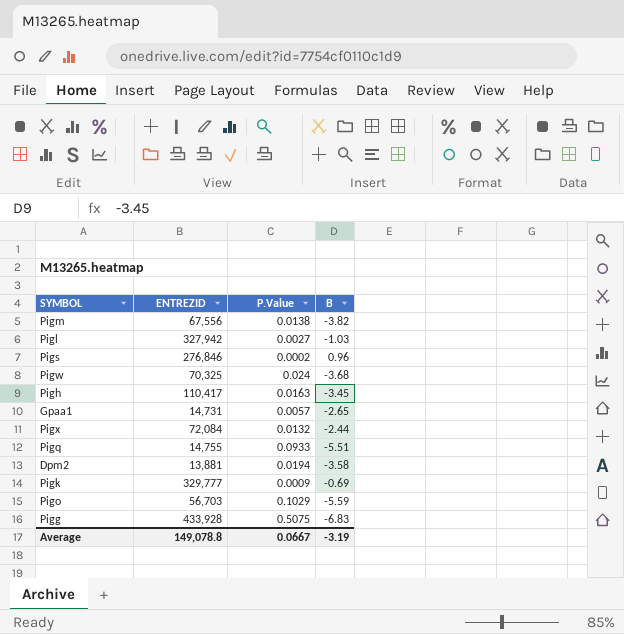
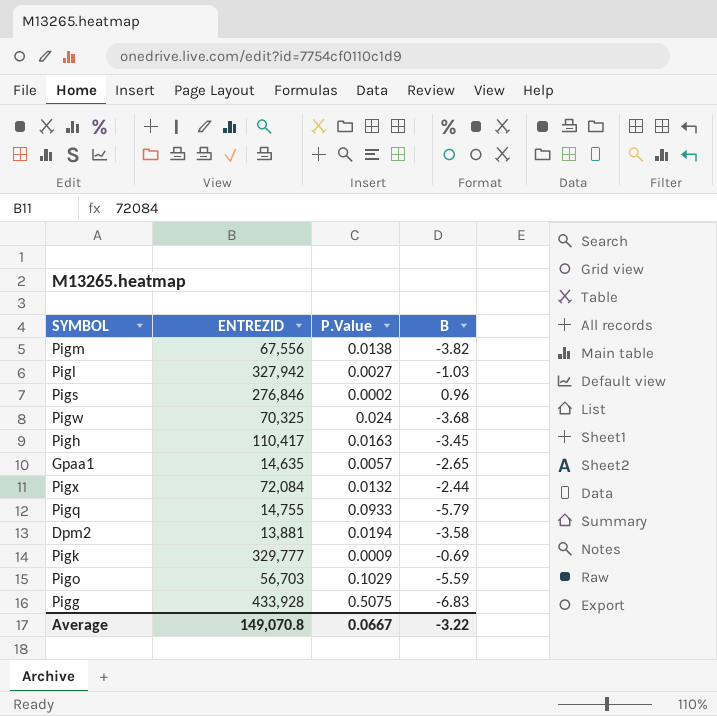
Gpaa1 | ENTREZID: 14,731 -> 14,635
Pigq | B: -5.51 -> -5.79
Average | ENTREZID: 149,078.8 -> 149,070.8
Average | B: -3.19 -> -3.22

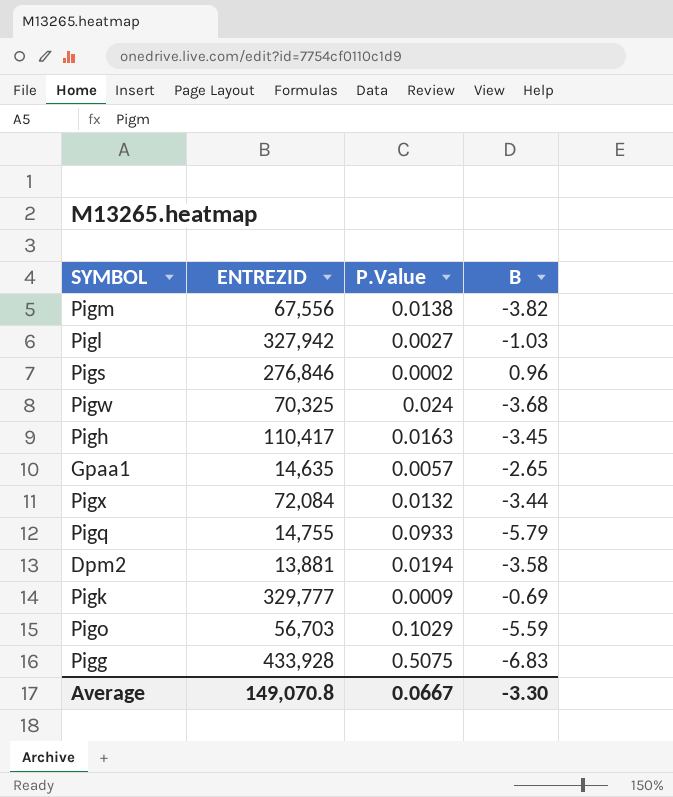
Pigx | B: -2.44 -> -3.44
Average | B: -3.22 -> -3.30

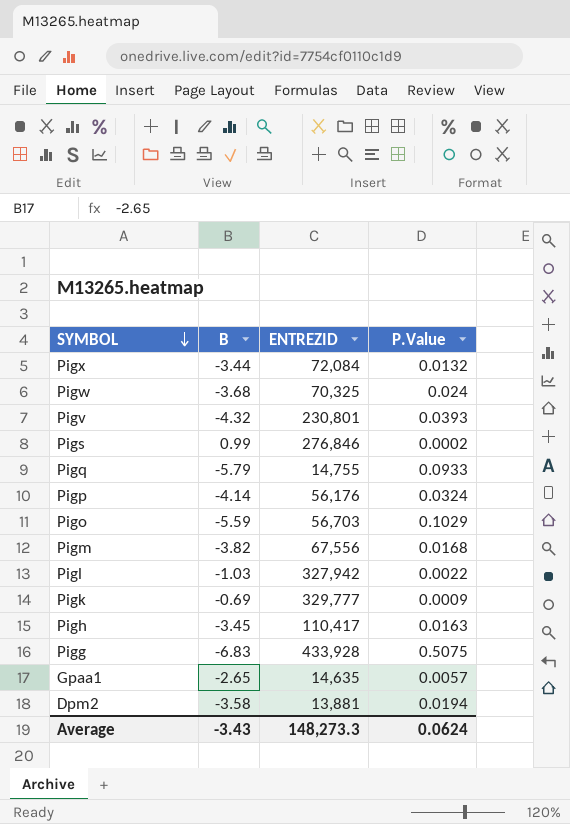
row order: none -> SYMBOL descending
column B | position: 4 -> 2
row Pigv: none -> -4.32 | 230,801 | 0.0393
Pigs | B: 0.96 -> 0.99
row Pigp: none -> -4.14 | 56,176 | 0.0324
Pigm | P.Value: 0.0138 -> 0.0168
Pigl | P.Value: 0.0027 -> 0.0022
Average | B: -3.30 -> -3.43
Average | ENTREZID: 149,070.8 -> 148,273.3
Average | P.Value: 0.0667 -> 0.0624

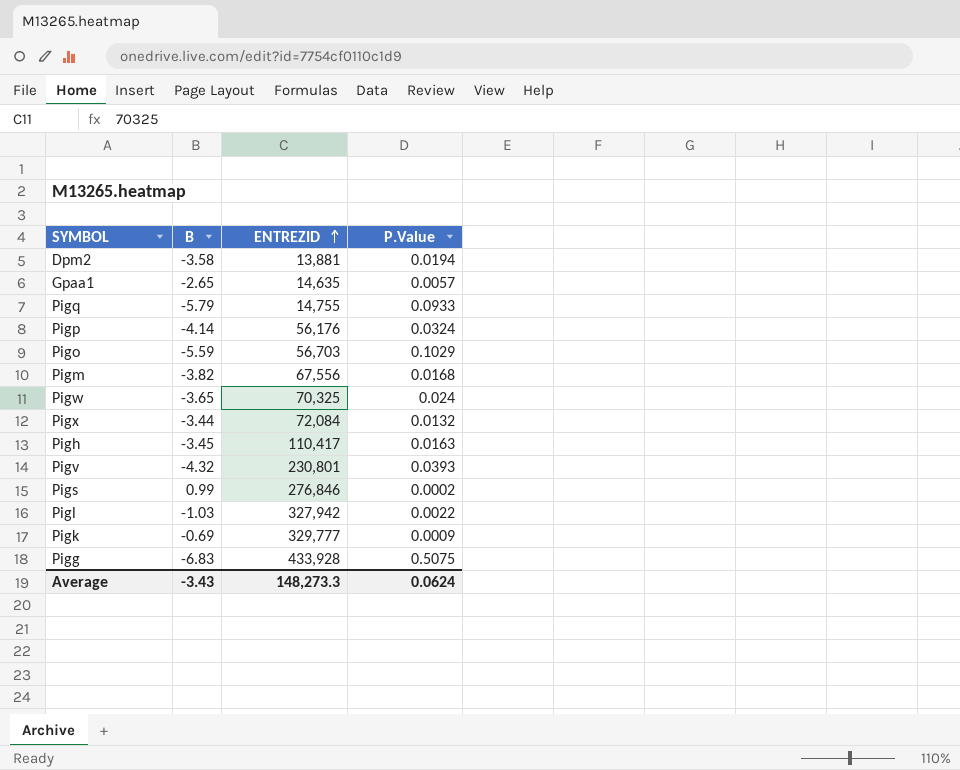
row order: SYMBOL descending -> ENTREZID ascending
Pigw | B: -3.68 -> -3.65

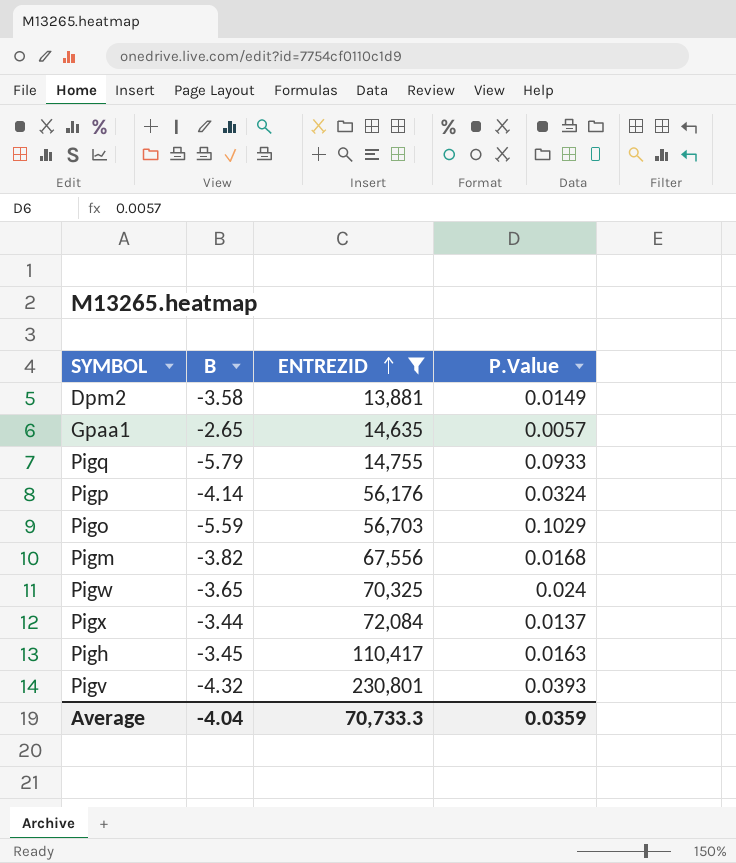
filter: none -> ENTREZID <= 230,801
Dpm2 | P.Value: 0.0194 -> 0.0149
Pigx | P.Value: 0.0132 -> 0.0137
Average | B: -3.43 -> -4.04
Average | ENTREZID: 148,273.3 -> 70,733.3
Average | P.Value: 0.0624 -> 0.0359

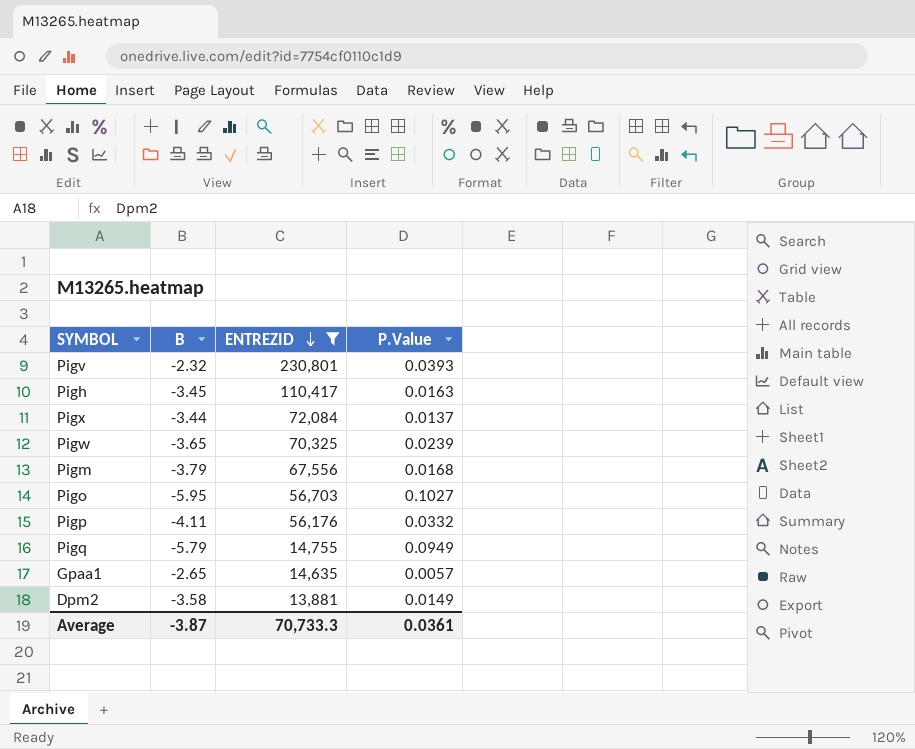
row order: ENTREZID ascending -> ENTREZID descending
Pigv | B: -4.32 -> -2.32
Pigw | P.Value: 0.024 -> 0.0239
Pigm | B: -3.82 -> -3.79
Pigo | B: -5.59 -> -5.95
Pigo | P.Value: 0.1029 -> 0.1027
Pigp | B: -4.14 -> -4.11
Pigp | P.Value: 0.0324 -> 0.0332
Pigq | P.Value: 0.0933 -> 0.0949
Average | B: -4.04 -> -3.87
Average | P.Value: 0.0359 -> 0.0361

